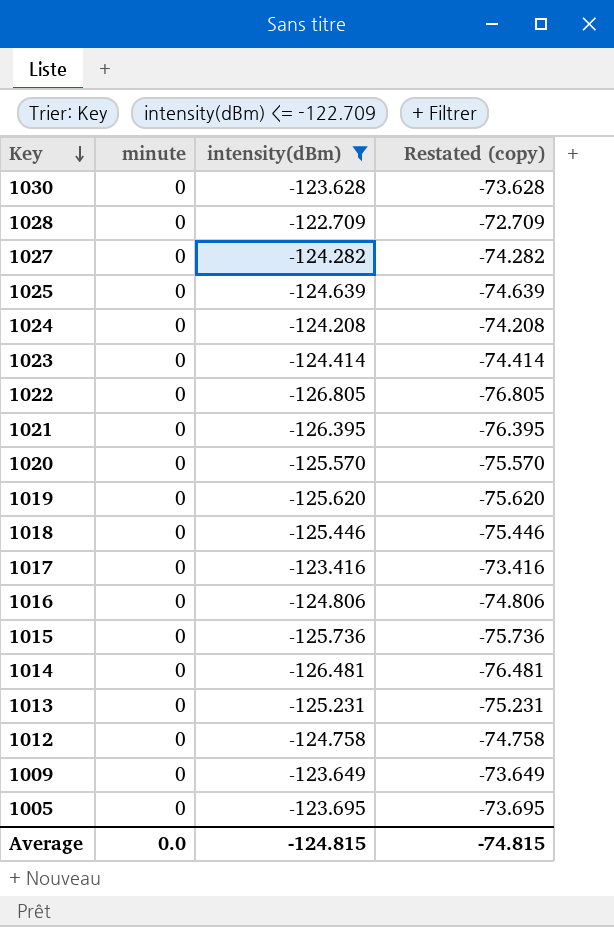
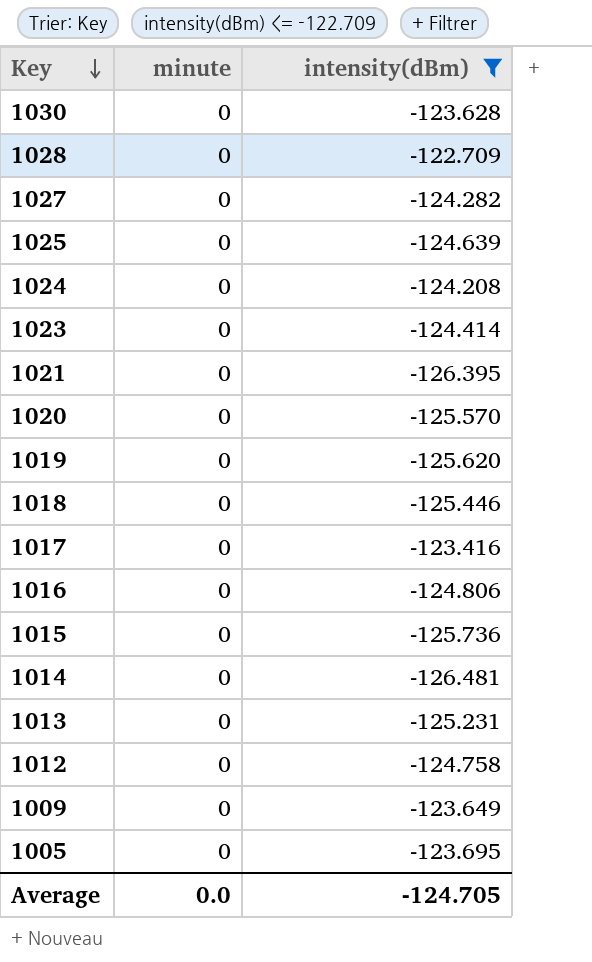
column Restated (copy) | formula: [intensity(dBm)] + 50 -> none
row 1022: 0 | -126.805 | -76.805 -> none
Average | intensity(dBm): -124.815 -> -124.705

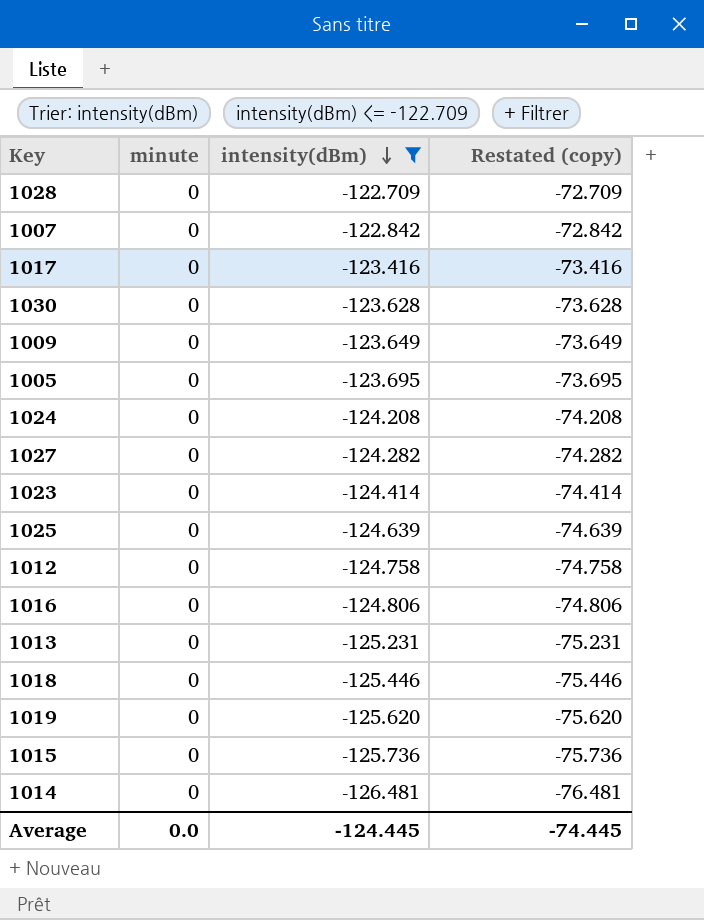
row order: Key descending -> intensity(dBm) descending
column Restated (copy) | formula: none -> [intensity(dBm)] + 50
row 1021: 0 | -126.395 -> none
row 1020: 0 | -125.570 -> none
row 1007: none -> 0 | -122.842 | -72.842
Average | intensity(dBm): -124.705 -> -124.445

